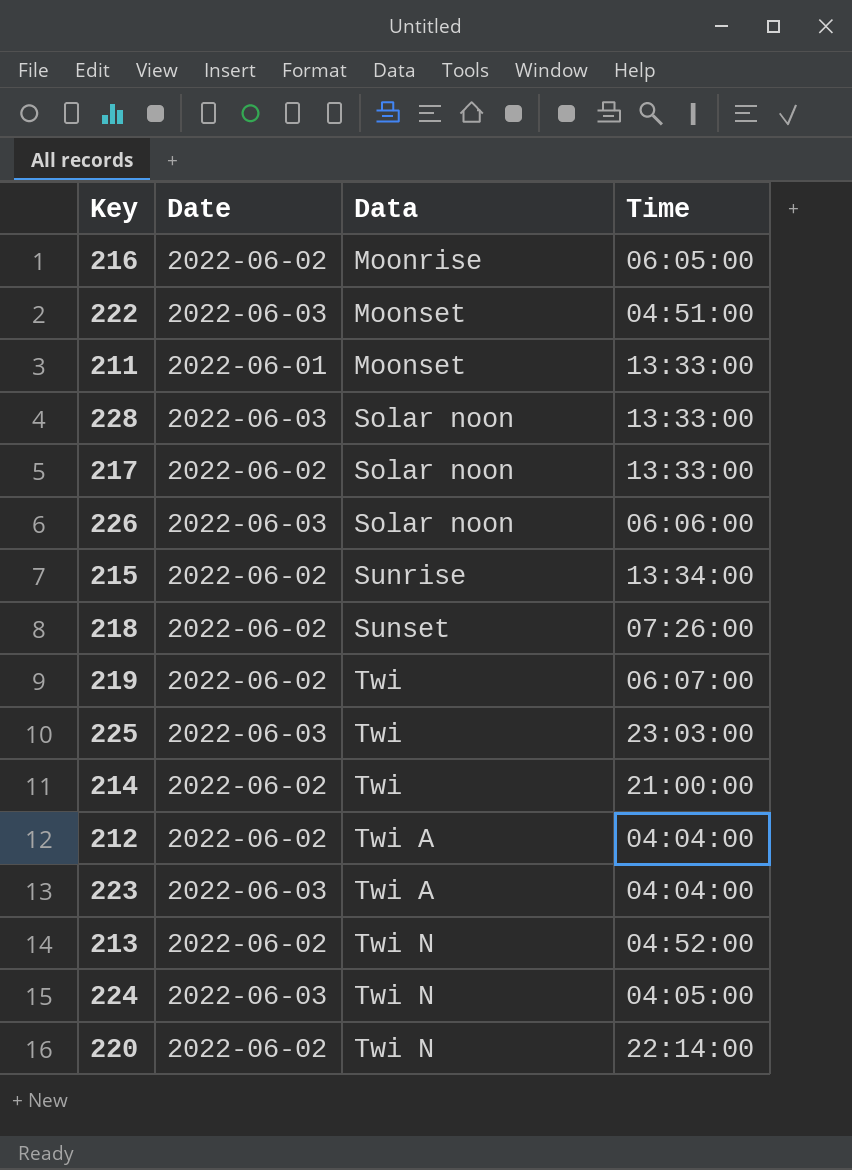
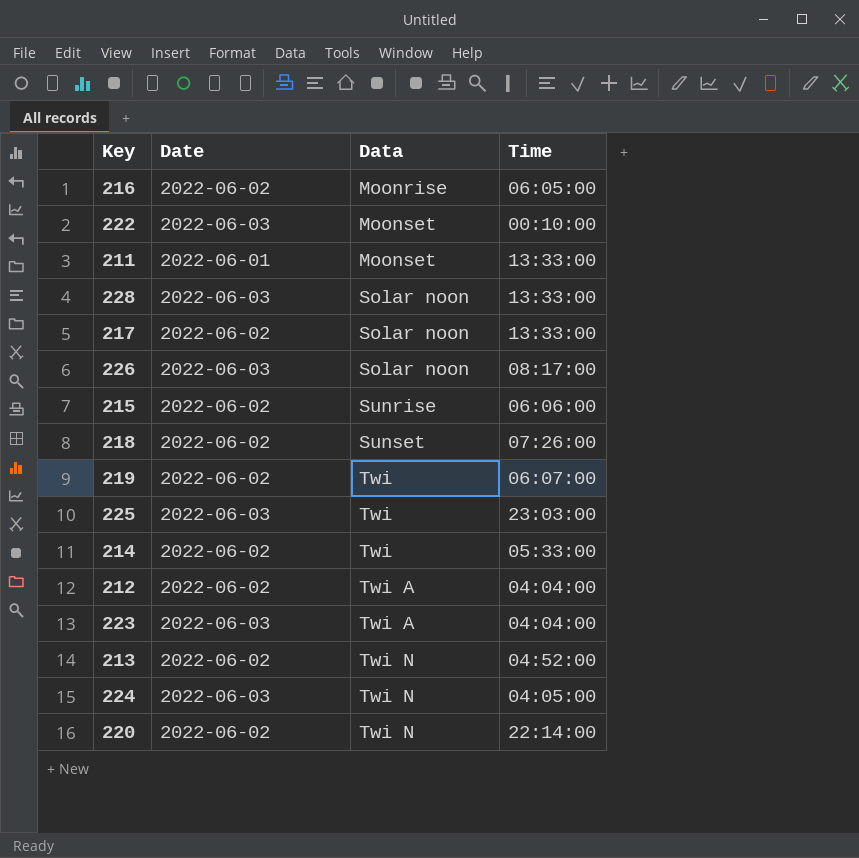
222 | Time: 04:51:00 -> 00:10:00
226 | Time: 06:06:00 -> 08:17:00
215 | Time: 13:34:00 -> 06:06:00
214 | Time: 21:00:00 -> 05:33:00

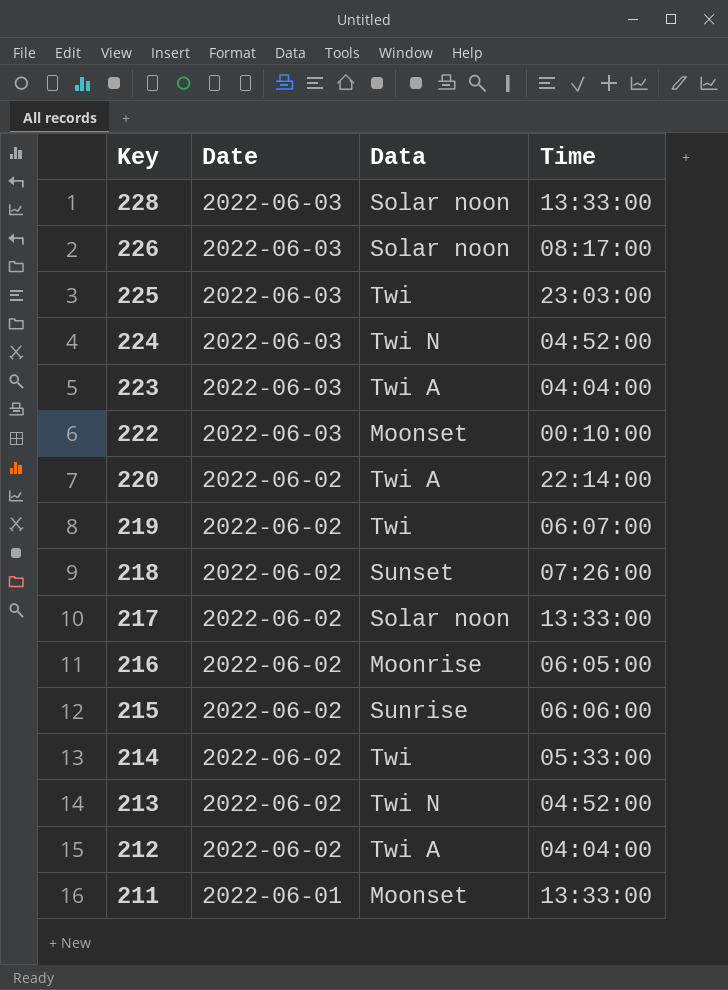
row order: Data ascending -> Key descending
224 | Time: 04:05:00 -> 04:52:00
220 | Data: Twi N -> Twi A

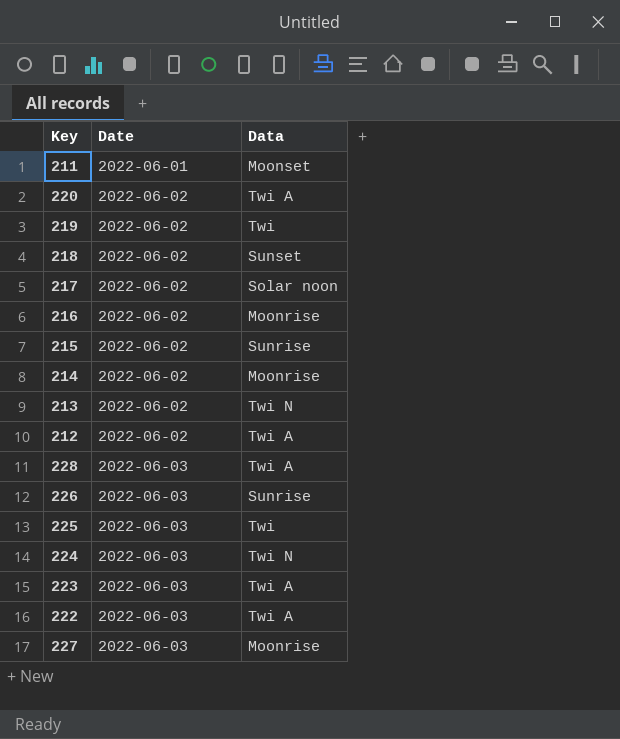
row order: Key descending -> Date ascending
column Time | position: 4 -> none
214 | Data: Twi -> Moonrise
228 | Data: Solar noon -> Twi A
226 | Data: Solar noon -> Sunrise
222 | Data: Moonset -> Twi A
row 227: none -> 2022-06-03 | Moonrise

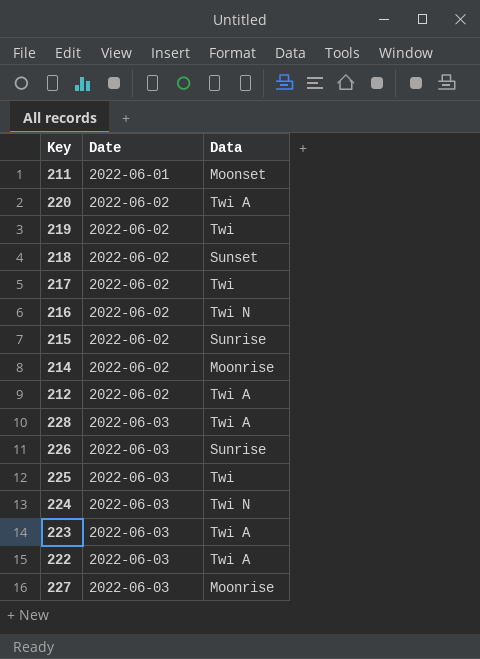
row 213: 2022-06-02 | Twi N -> none
217 | Data: Solar noon -> Twi
216 | Data: Moonrise -> Twi N

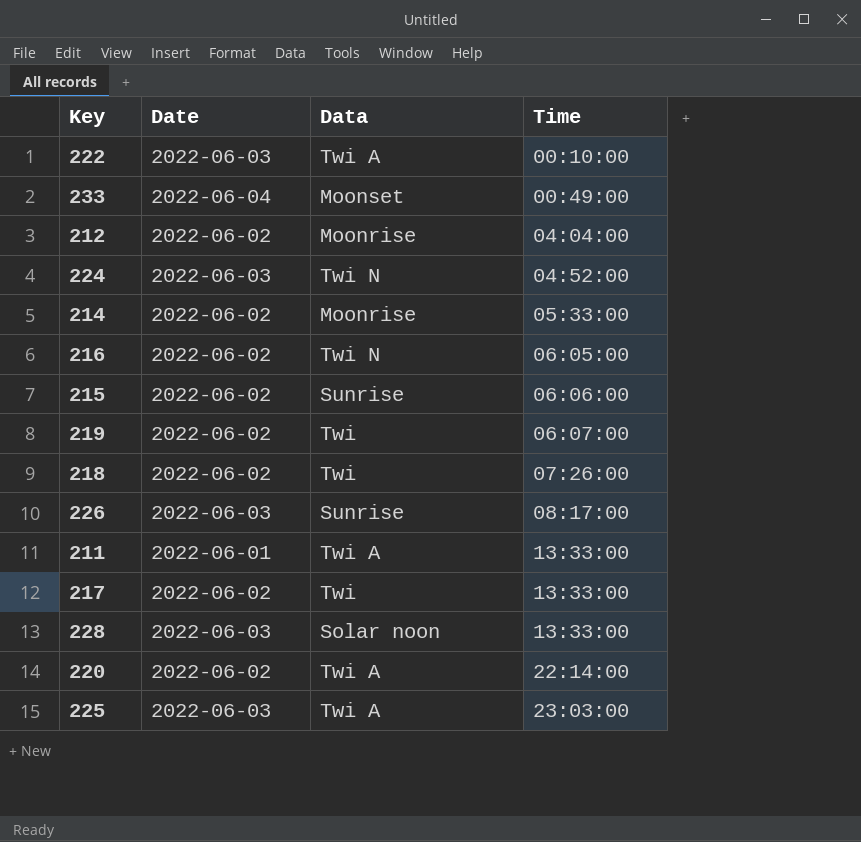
row order: Date ascending -> Time ascending
column Time | position: none -> 4
row 223: 2022-06-03 | Twi A -> none
row 227: 2022-06-03 | Moonrise -> none
row 233: none -> 2022-06-04 | Moonset | 00:49:00
212 | Data: Twi A -> Moonrise
218 | Data: Sunset -> Twi
211 | Data: Moonset -> Twi A
228 | Data: Twi A -> Solar noon
225 | Data: Twi -> Twi A

